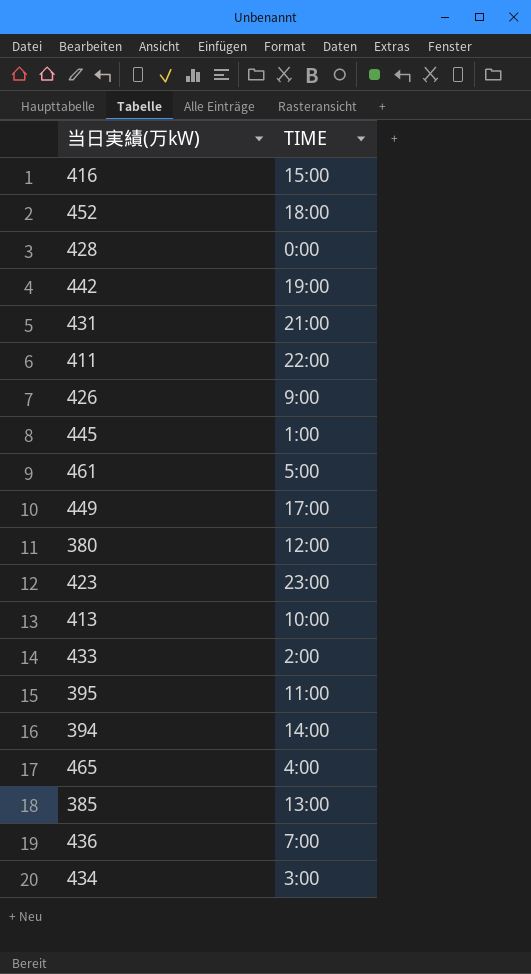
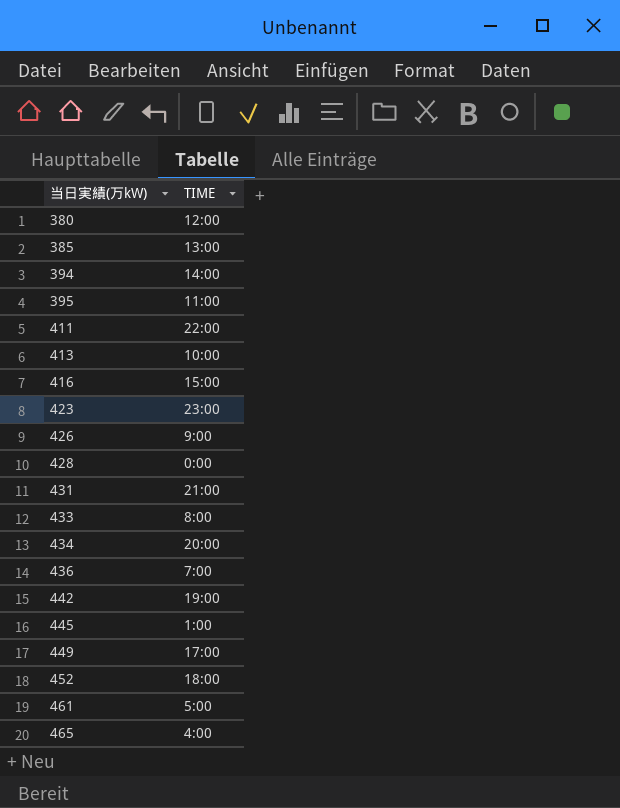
row order: none -> 当日実績(万kW) ascending
433 | TIME: 2:00 -> 8:00
434 | TIME: 3:00 -> 20:00

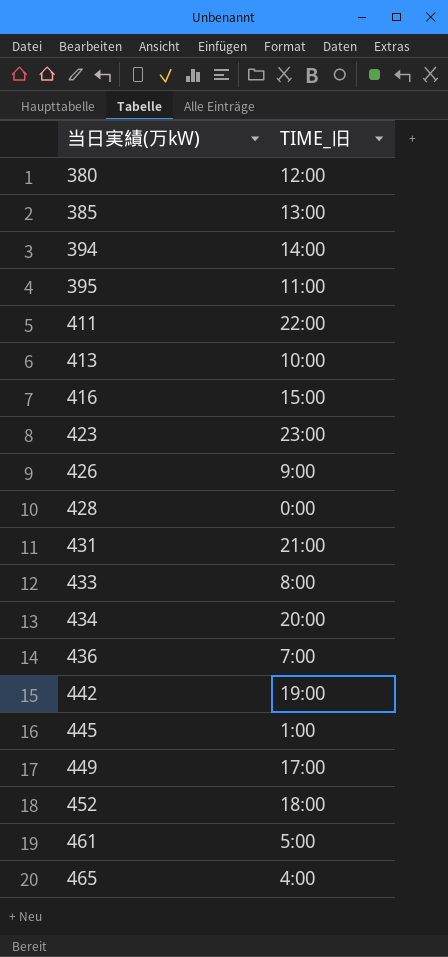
column name: TIME -> TIME_旧

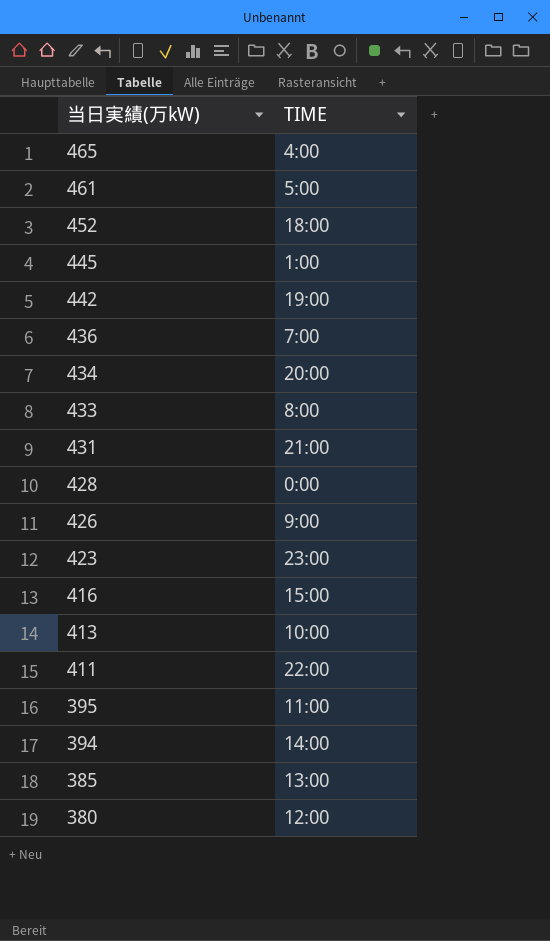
row order: 当日実績(万kW) ascending -> 当日実績(万kW) descending
column name: TIME_旧 -> TIME
row 449: 17:00 -> none

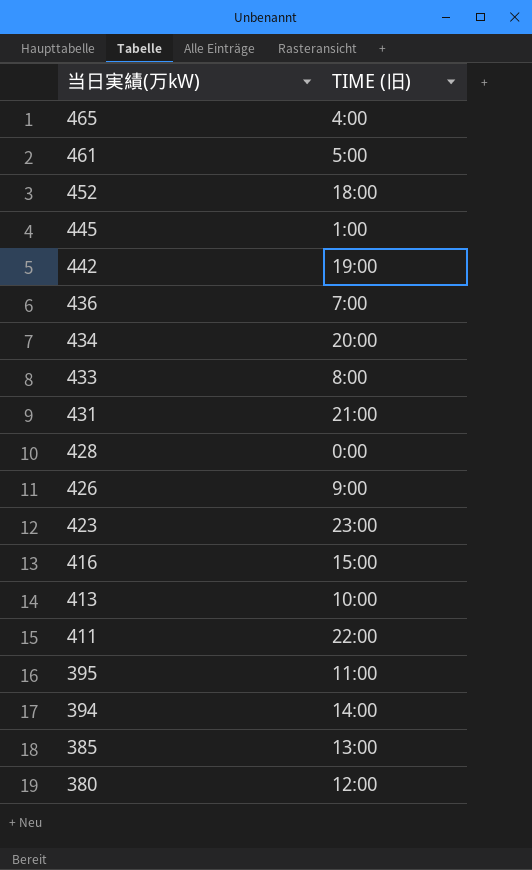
column name: TIME -> TIME (旧)

